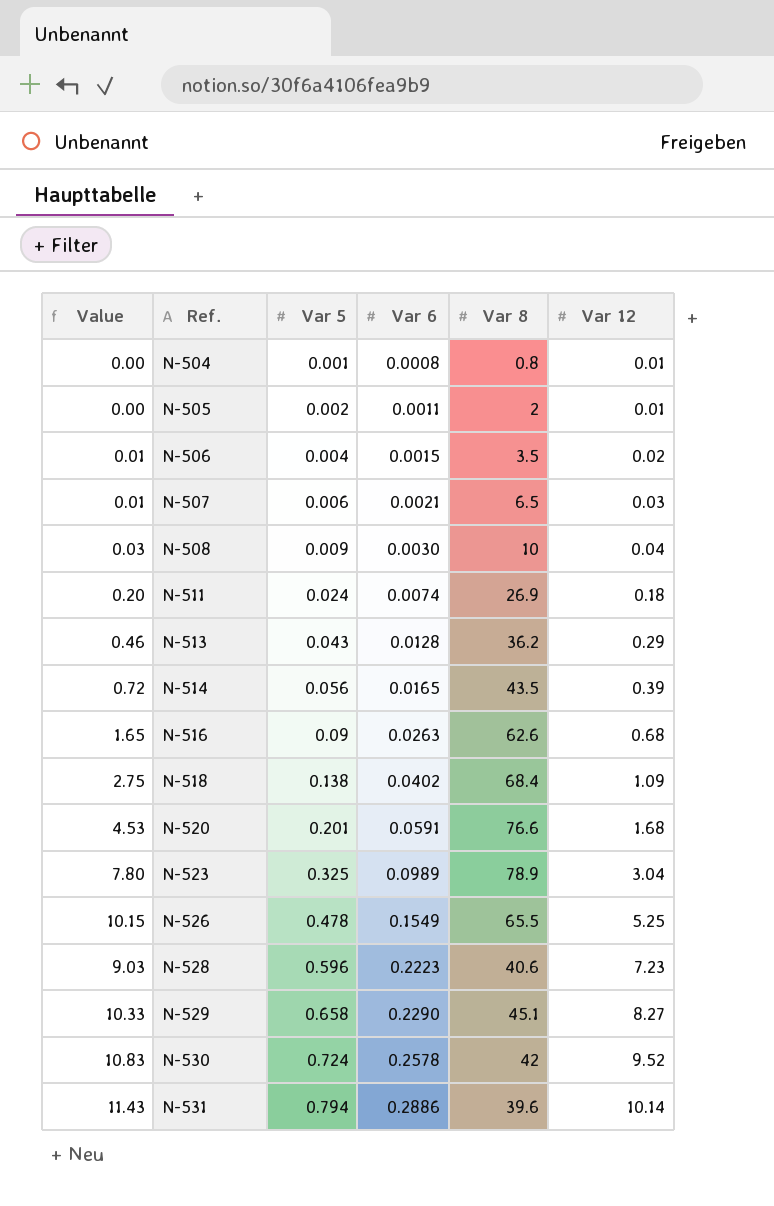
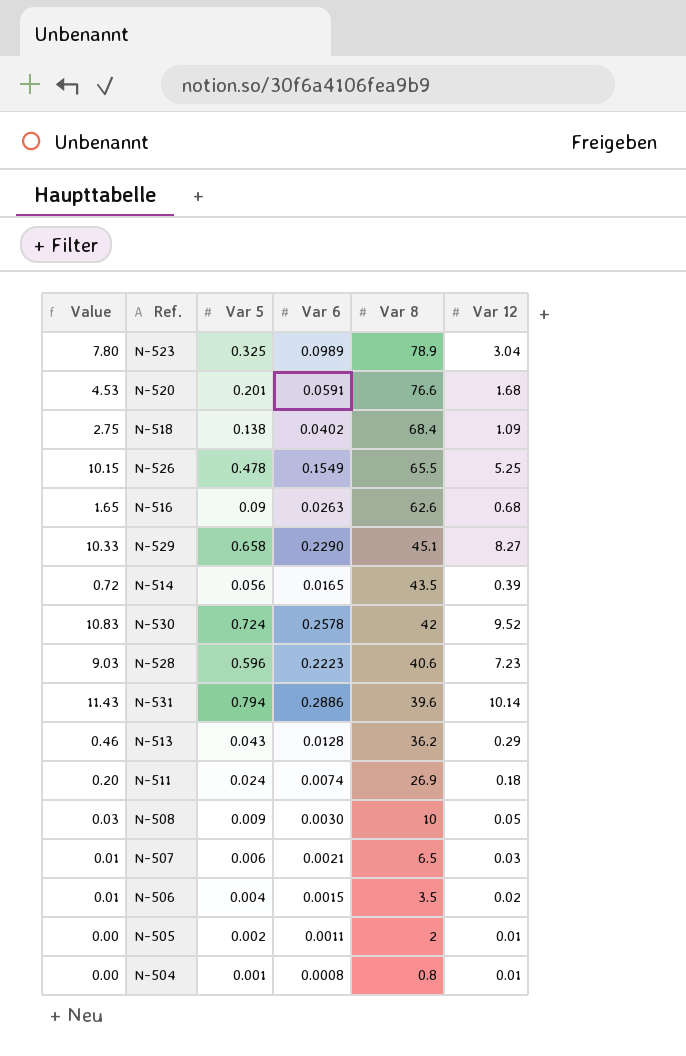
row order: Ref. ascending -> Var 8 descending
N-508 | Var 12: 0.04 -> 0.05

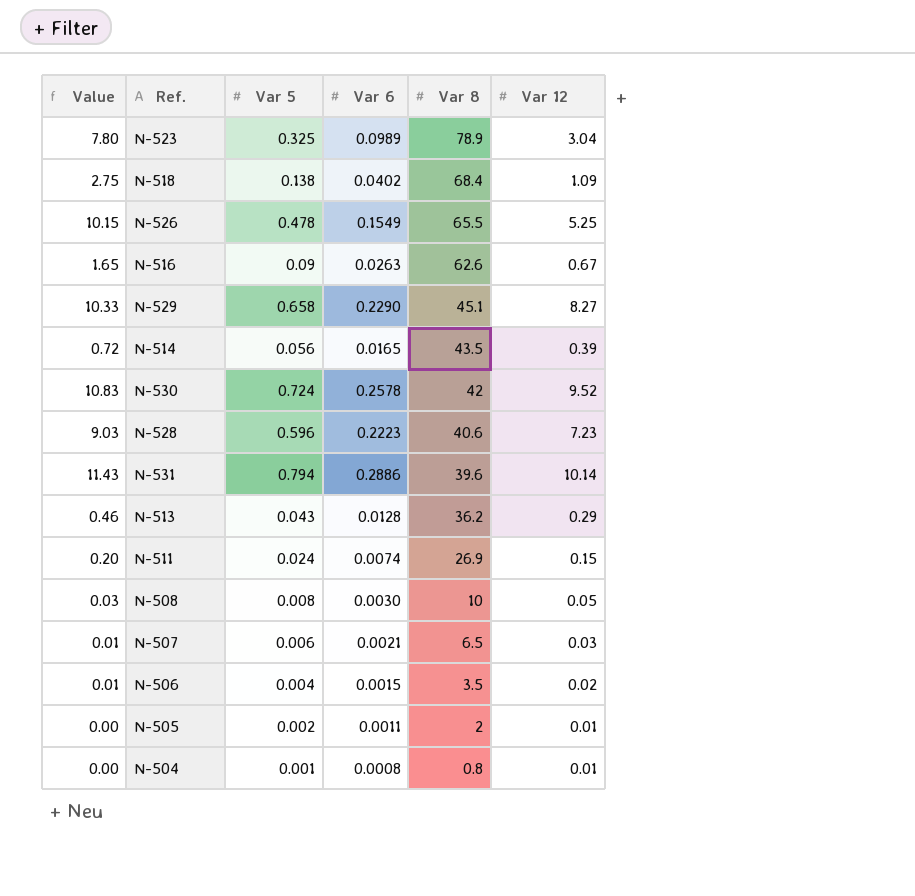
row N-520: 4.53 | 0.201 | 0.0591 | 76.6 | 1.68 -> none
N-516 | Var 12: 0.68 -> 0.67
N-511 | Var 12: 0.18 -> 0.15
N-508 | Var 5: 0.009 -> 0.008

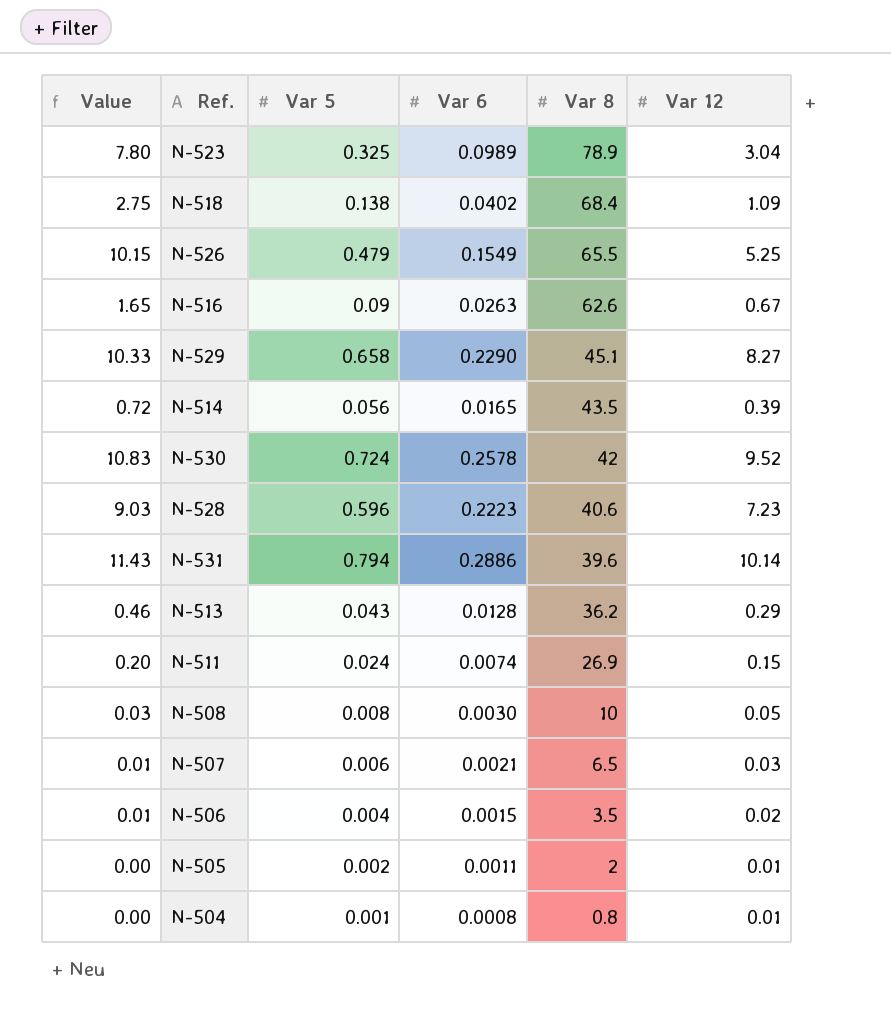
N-526 | Var 5: 0.478 -> 0.479

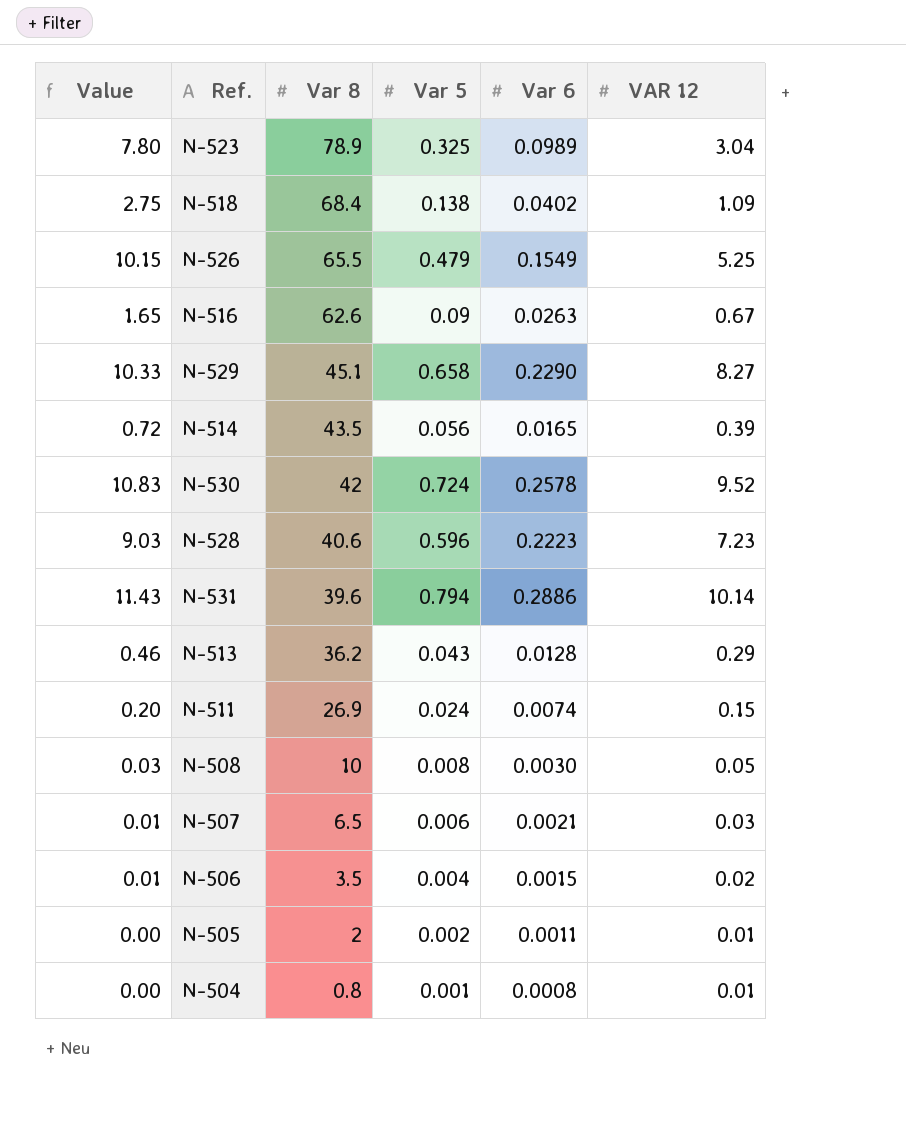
column Var 8 | position: 5 -> 3
column name: Var 12 -> VAR 12

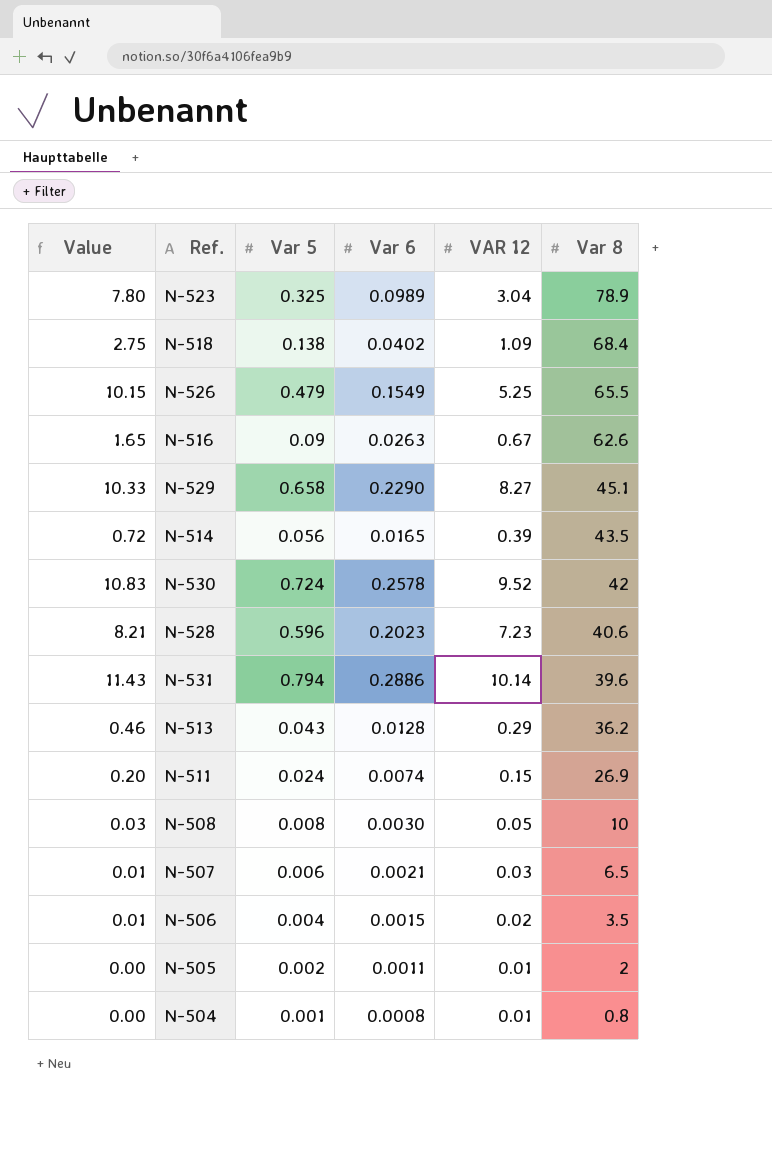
column Var 8 | position: 3 -> 6
N-528 | Value: 9.03 -> 8.21
N-528 | Var 6: 0.2223 -> 0.2023

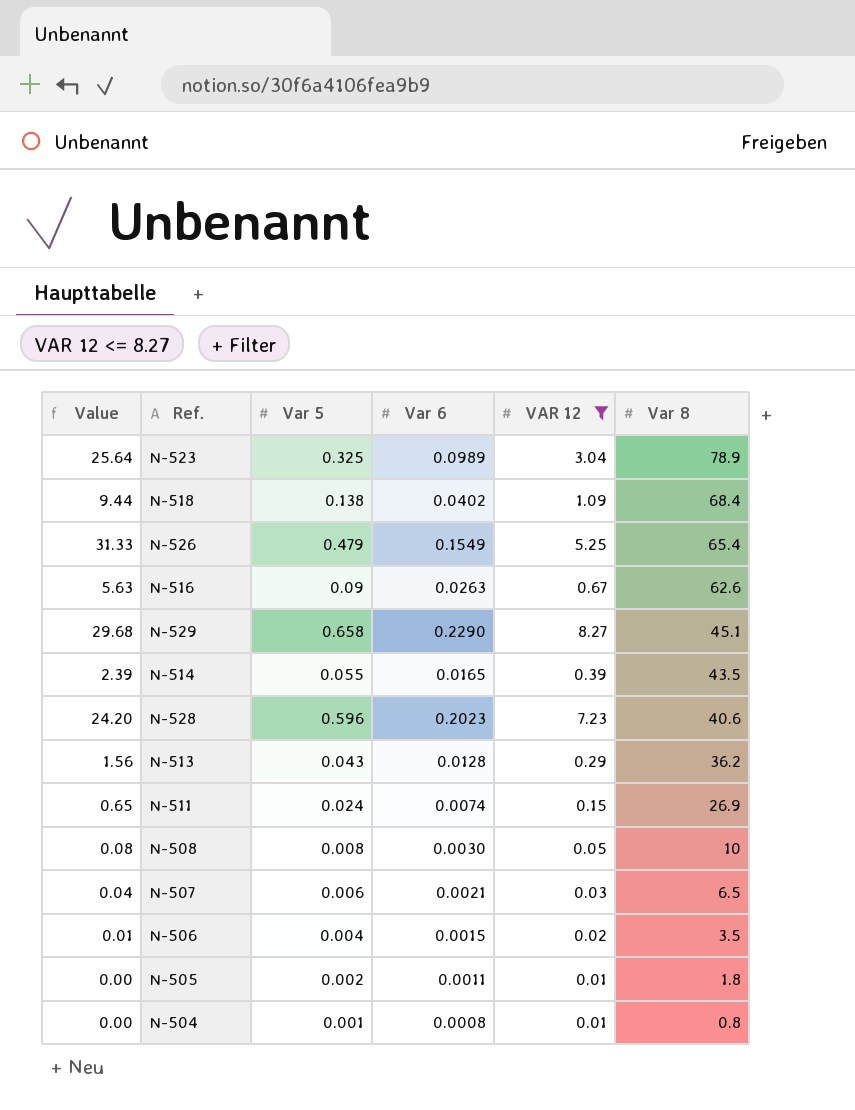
filter: none -> VAR 12 <= 8.27
column Value | formula: [Var 6] * [Var 8] -> [Var 5] * [Var 8]
N-526 | Var 8: 65.5 -> 65.4
N-514 | Var 5: 0.056 -> 0.055
N-505 | Var 8: 2 -> 1.8

